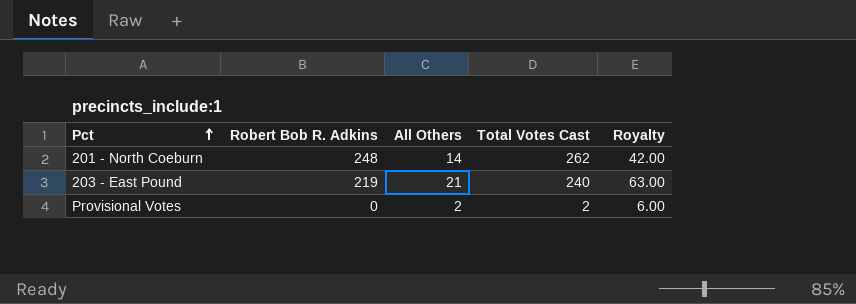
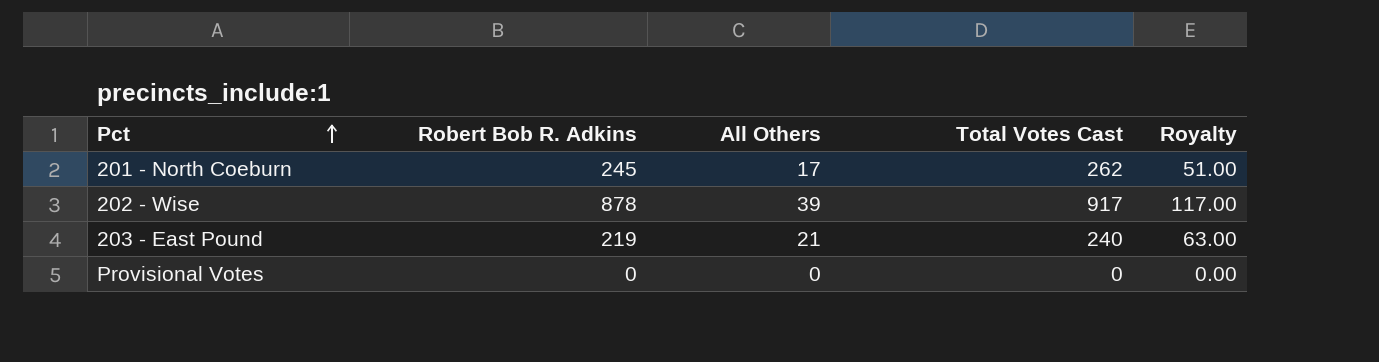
201 - North Coeburn | Robert Bob R. Adkins: 248 -> 245
201 - North Coeburn | All Others: 14 -> 17
201 - North Coeburn | Royalty: 42.00 -> 51.00
row 202 - Wise: none -> 878 | 39 | 917 | 117.00
Provisional Votes | All Others: 2 -> 0
Provisional Votes | Total Votes Cast: 2 -> 0
Provisional Votes | Royalty: 6.00 -> 0.00

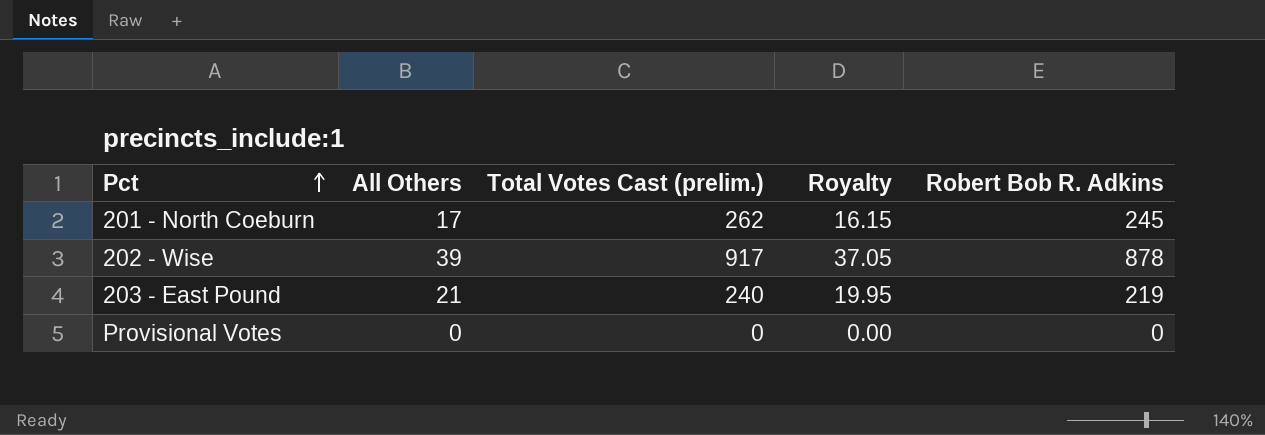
column name: Total Votes Cast -> Total Votes Cast (prelim.)
column Royalty | formula: [All Others] * 3 -> [All Others] * 0.95
column Robert Bob R. Adkins | position: 2 -> 5

